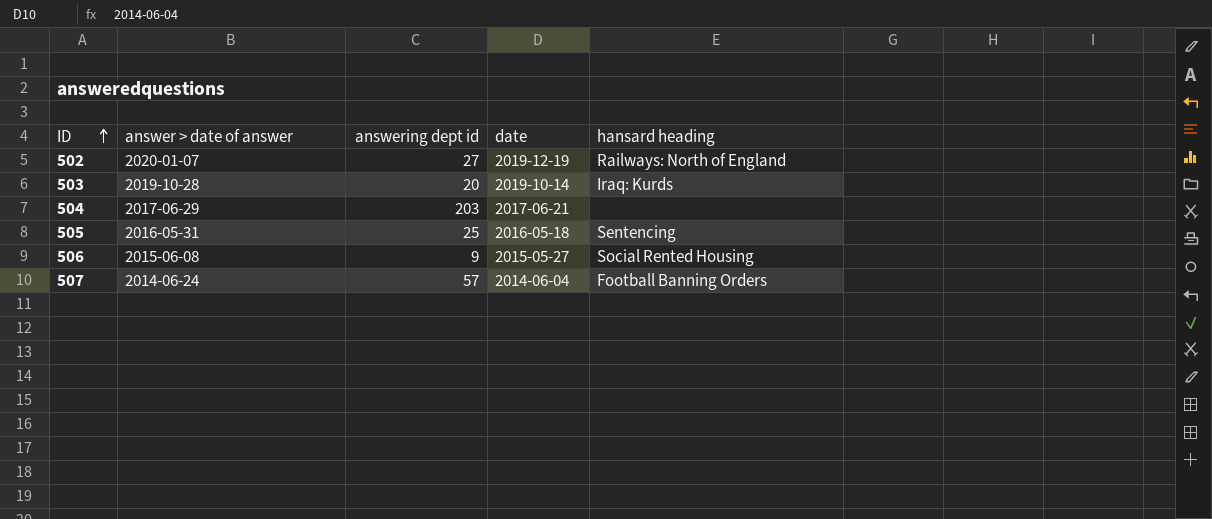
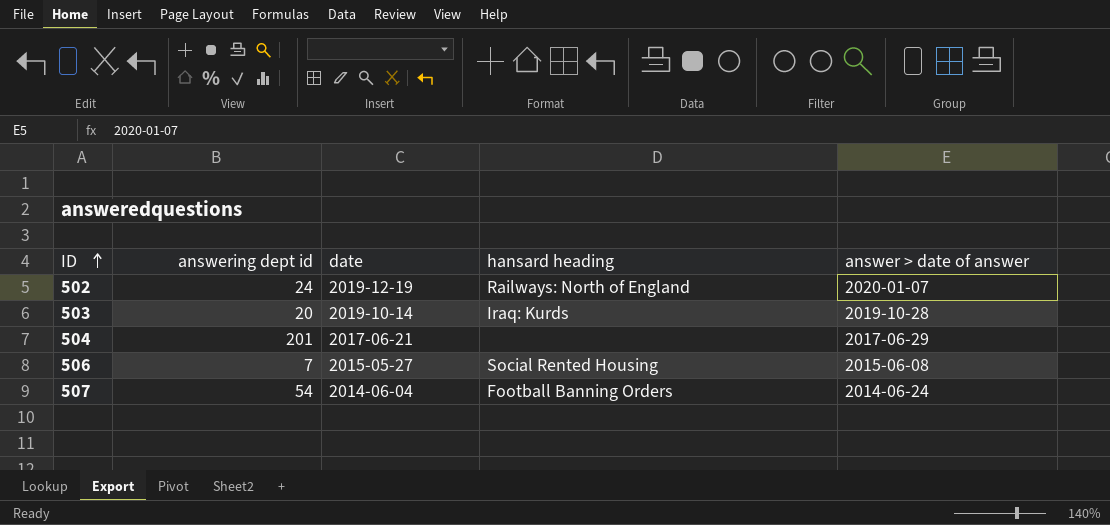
column answer > date of answer | position: 2 -> 5
row 505: 2016-05-31 | 25 | 2016-05-18 | Sentencing -> none
502 | answering dept id: 27 -> 24
504 | answering dept id: 203 -> 201
506 | answering dept id: 9 -> 7
507 | answering dept id: 57 -> 54

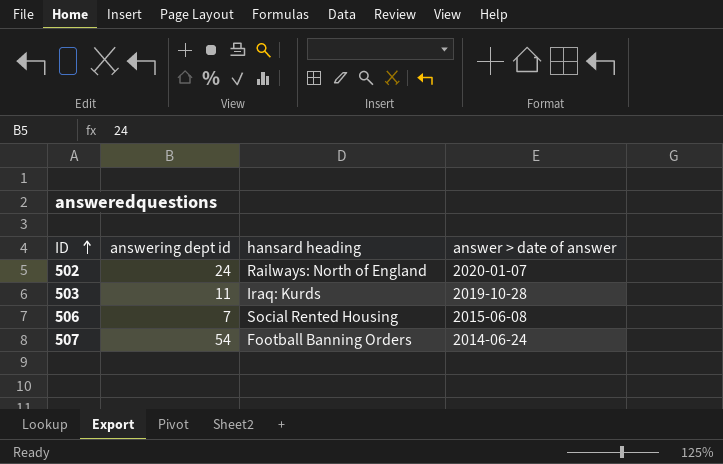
column date | position: 3 -> none
row 504: 201 | 2017-06-21 | none | 2017-06-29 -> none
503 | answering dept id: 20 -> 11

